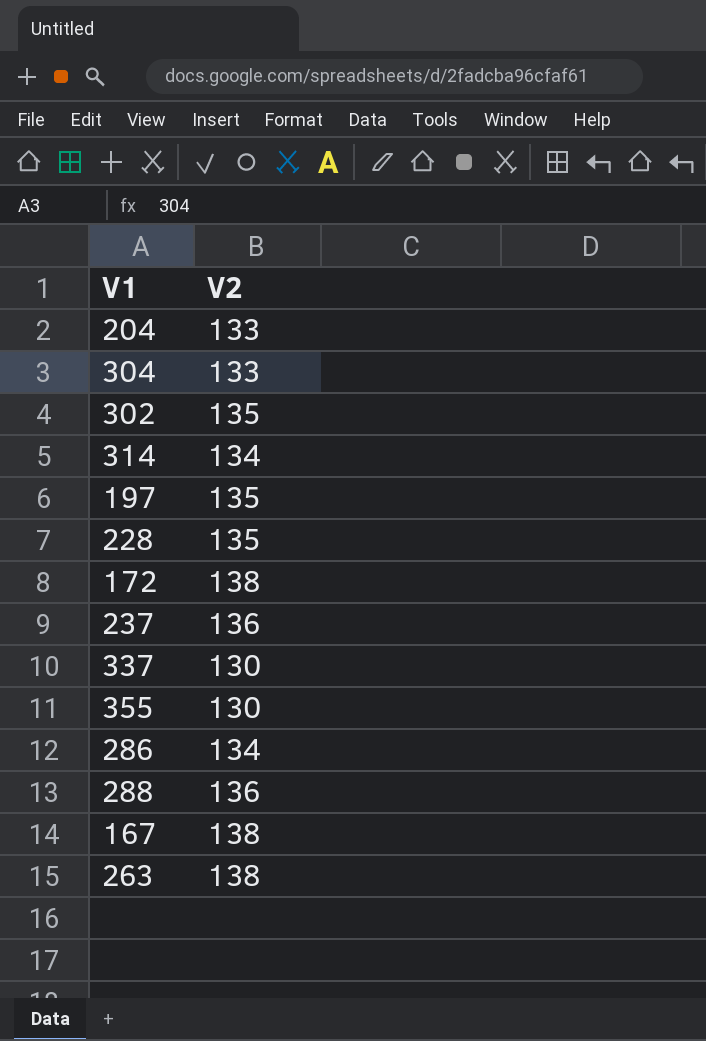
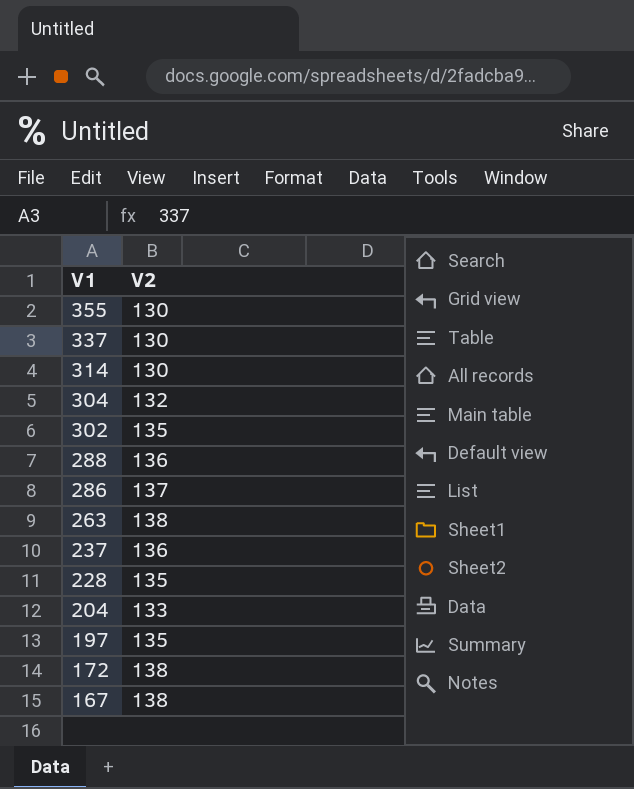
row order: none -> V1 descending
314 | V2: 134 -> 130
304 | V2: 133 -> 132
286 | V2: 134 -> 137

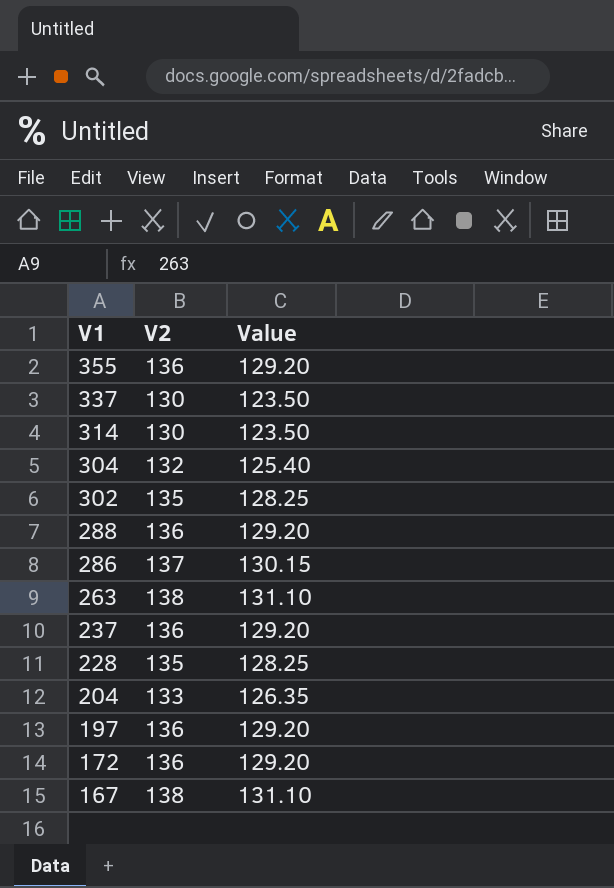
column Value | formula: none -> [V2] * 0.95
355 | V2: 130 -> 136
197 | V2: 135 -> 136
172 | V2: 138 -> 136

